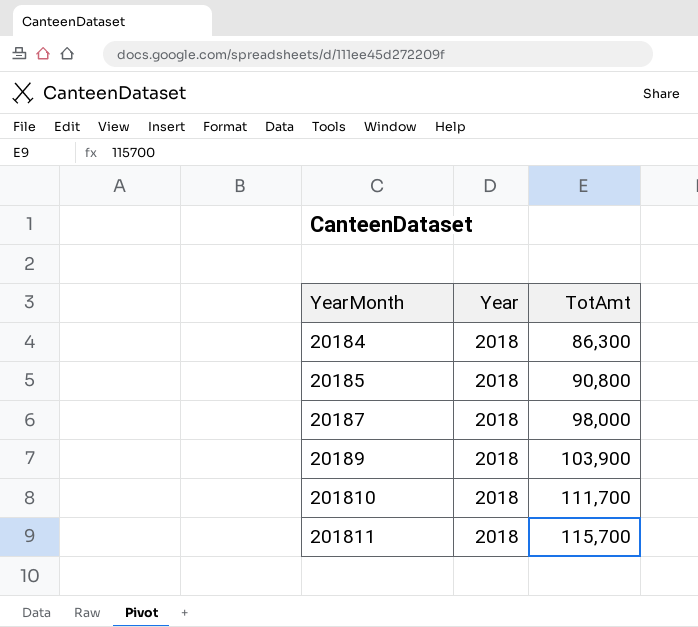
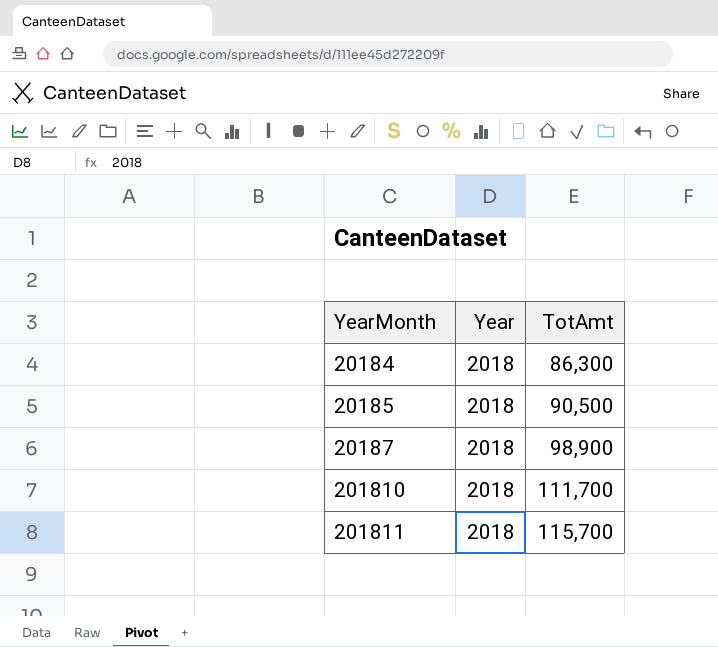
row 20189: 2018 | 103,900 -> none
20185 | TotAmt: 90,800 -> 90,500
20187 | TotAmt: 98,000 -> 98,900

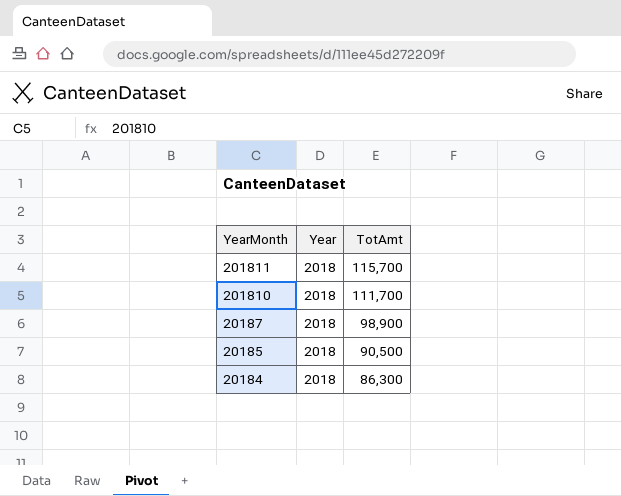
row order: YearMonth ascending -> YearMonth descending

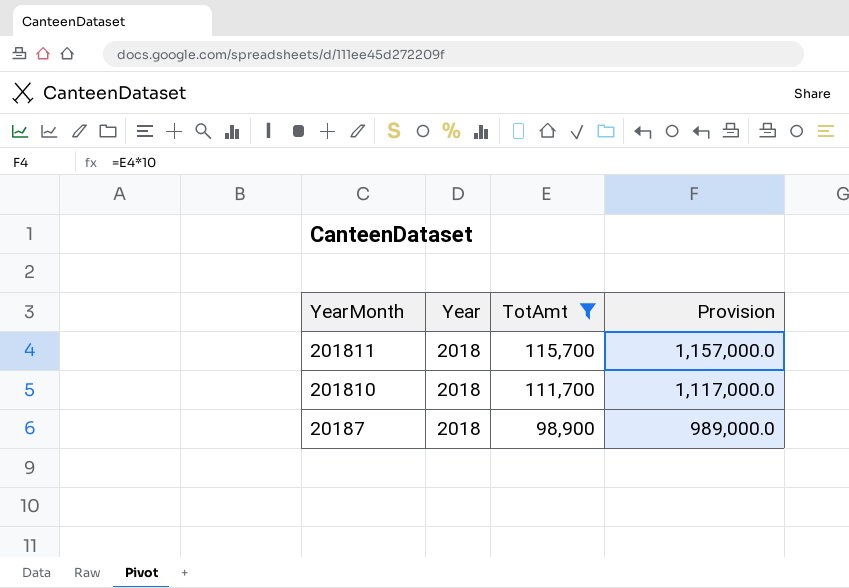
filter: none -> TotAmt >= 98,900
column Provision | formula: none -> [TotAmt] * 10

